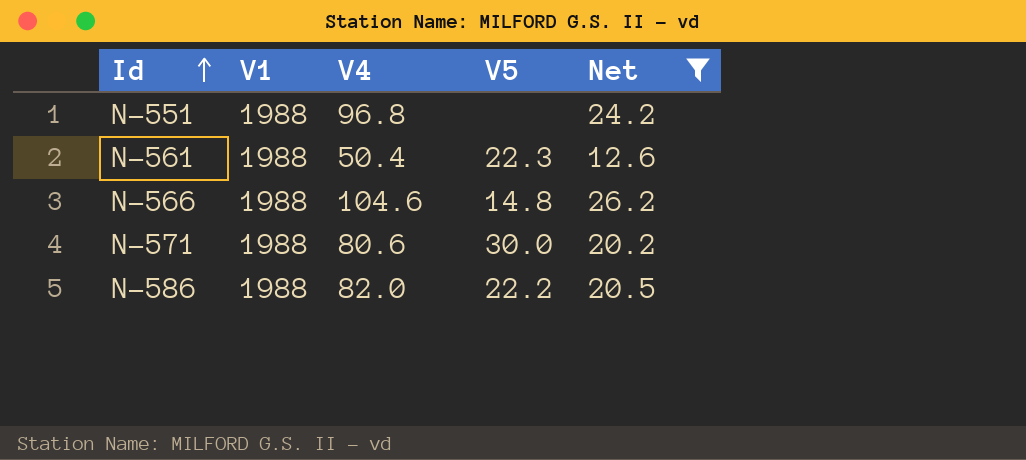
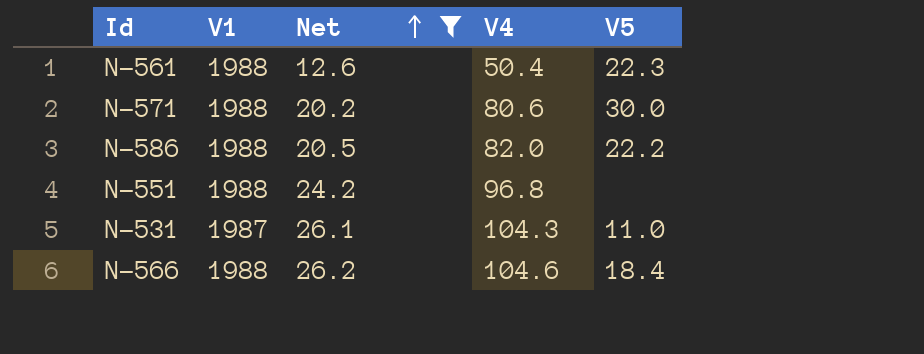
row order: Id ascending -> Net ascending
column Net | position: 5 -> 3
row N-531: none -> 1987 | 26.1 | 104.3 | 11.0
N-566 | V5: 14.8 -> 18.4

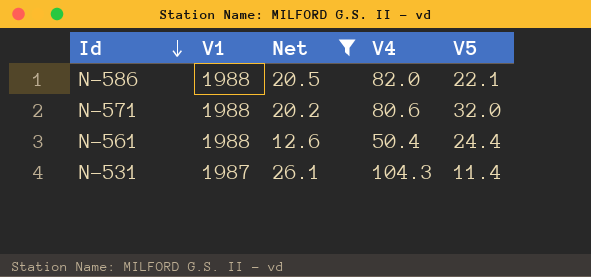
row order: Net ascending -> Id descending
row N-551: 1988 | 24.2 | 96.8 | none -> none
row N-566: 1988 | 26.2 | 104.6 | 18.4 -> none
N-586 | V5: 22.2 -> 22.1
N-571 | V5: 30.0 -> 32.0
N-561 | V5: 22.3 -> 24.4
N-531 | V5: 11.0 -> 11.4

